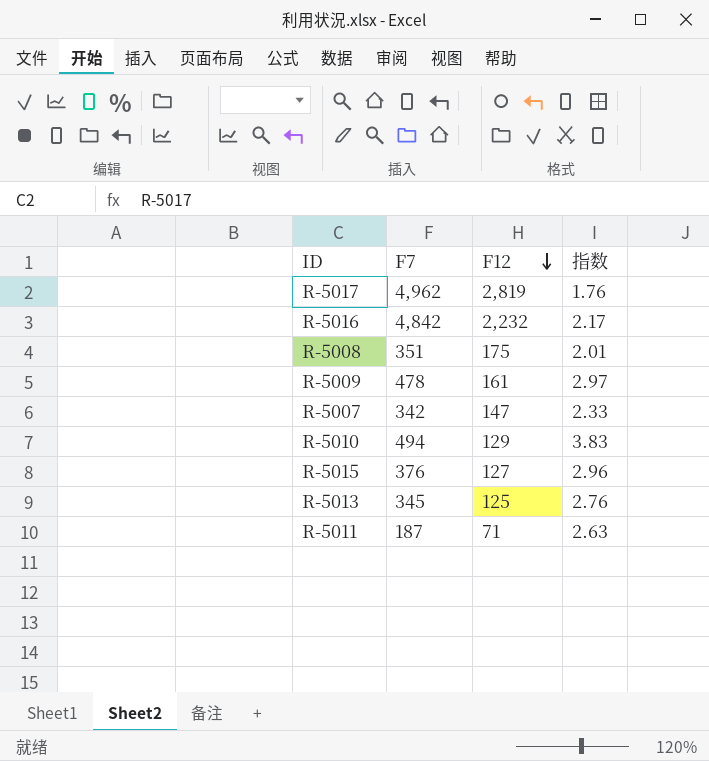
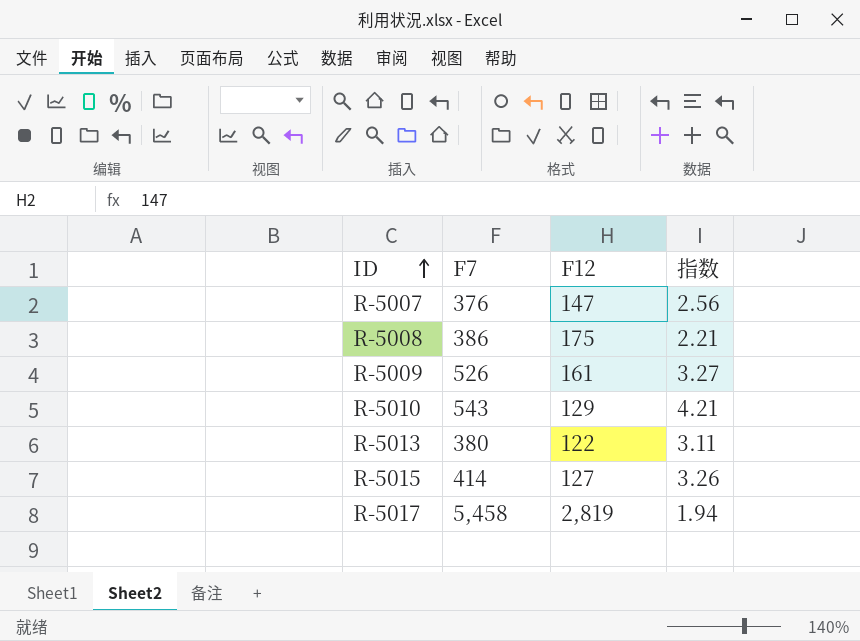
row order: F12 descending -> ID ascending
row R-5016: 4,842 | 2,232 | 2.17 -> none
row R-5011: 187 | 71 | 2.63 -> none
R-5007 | F7: 342 -> 376
R-5007 | 指数: 2.33 -> 2.56
R-5008 | F7: 351 -> 386
R-5008 | 指数: 2.01 -> 2.21
R-5009 | F7: 478 -> 526
R-5009 | 指数: 2.97 -> 3.27
R-5010 | F7: 494 -> 543
R-5010 | 指数: 3.83 -> 4.21
R-5013 | F7: 345 -> 380
R-5013 | F12: 125 -> 122
R-5013 | 指数: 2.76 -> 3.11
R-5015 | F7: 376 -> 414
R-5015 | 指数: 2.96 -> 3.26
R-5017 | F7: 4,962 -> 5,458
R-5017 | 指数: 1.76 -> 1.94

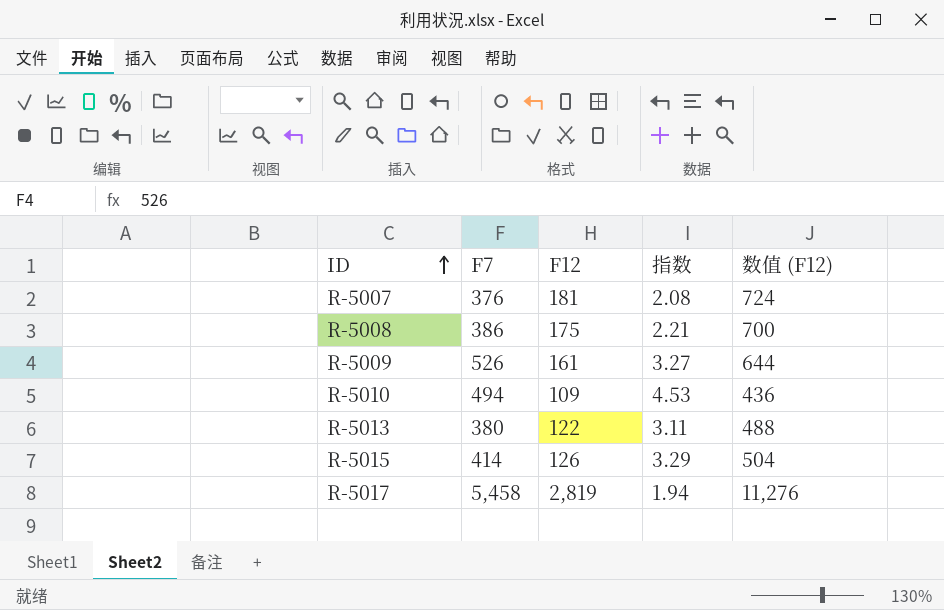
column 数值 (F12) | formula: none -> [F12] * 4
R-5007 | F12: 147 -> 181
R-5007 | 指数: 2.56 -> 2.08
R-5010 | F7: 543 -> 494
R-5010 | F12: 129 -> 109
R-5010 | 指数: 4.21 -> 4.53
R-5015 | F12: 127 -> 126
R-5015 | 指数: 3.26 -> 3.29

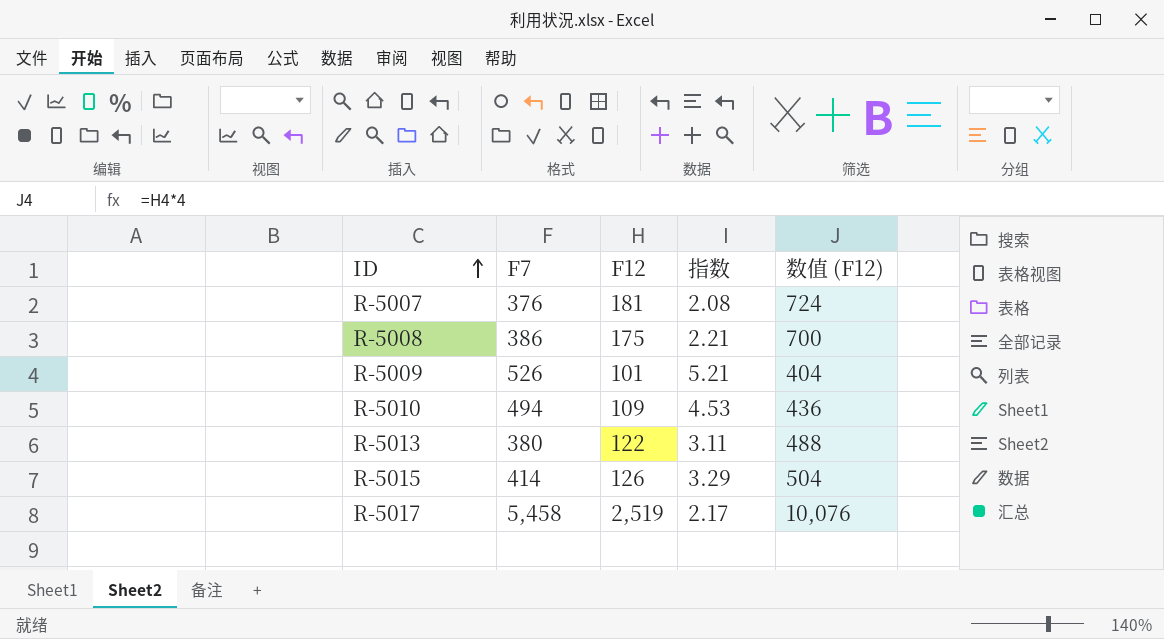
R-5009 | F12: 161 -> 101
R-5009 | 指数: 3.27 -> 5.21
R-5009 | 数值 (F12): 644 -> 404
R-5017 | F12: 2,819 -> 2,519
R-5017 | 指数: 1.94 -> 2.17
R-5017 | 数值 (F12): 11,276 -> 10,076

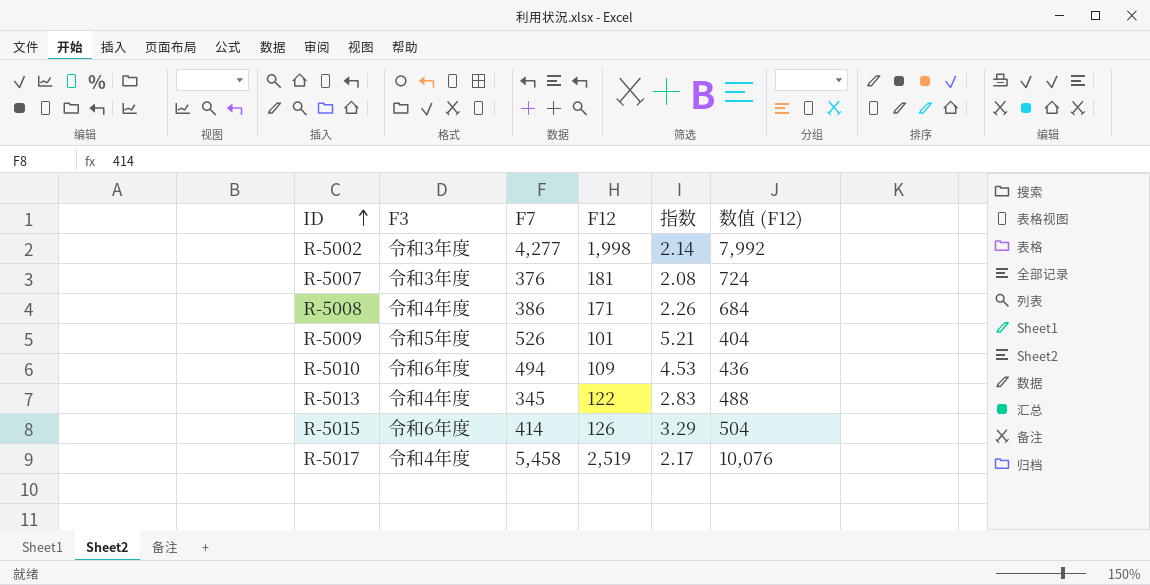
column F3 | position: none -> 2
row R-5002: none -> 令和3年度 | 4,277 | 1,998 | 2.14 | 7,992
R-5008 | F12: 175 -> 171
R-5008 | 指数: 2.21 -> 2.26
R-5008 | 数值 (F12): 700 -> 684
R-5013 | F7: 380 -> 345
R-5013 | 指数: 3.11 -> 2.83

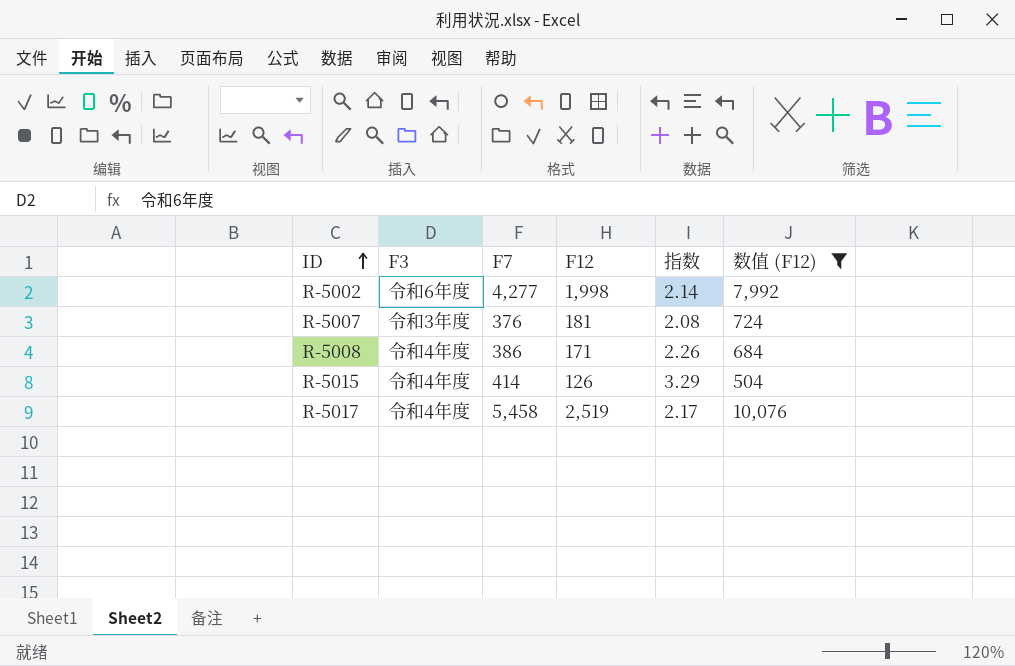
filter: none -> 数值 (F12) >= 504
R-5002 | F3: 令和3年度 -> 令和6年度
R-5015 | F3: 令和6年度 -> 令和4年度

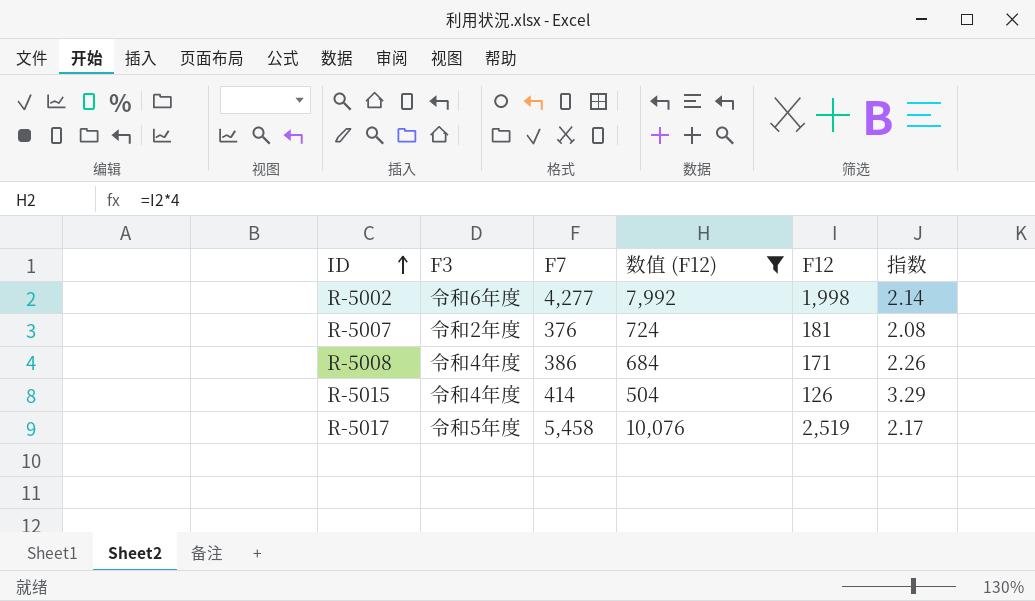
column 数值 (F12) | position: 6 -> 4
R-5007 | F3: 令和3年度 -> 令和2年度
R-5017 | F3: 令和4年度 -> 令和5年度

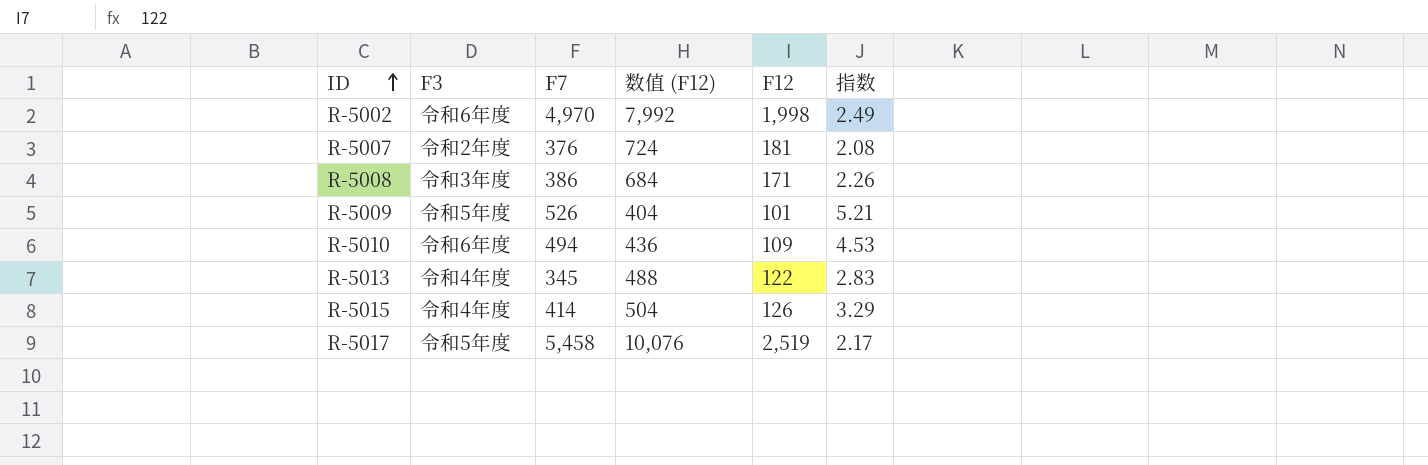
filter: 数值 (F12) >= 504 -> none
R-5002 | F7: 4,277 -> 4,970
R-5002 | 指数: 2.14 -> 2.49
R-5008 | F3: 令和4年度 -> 令和3年度

